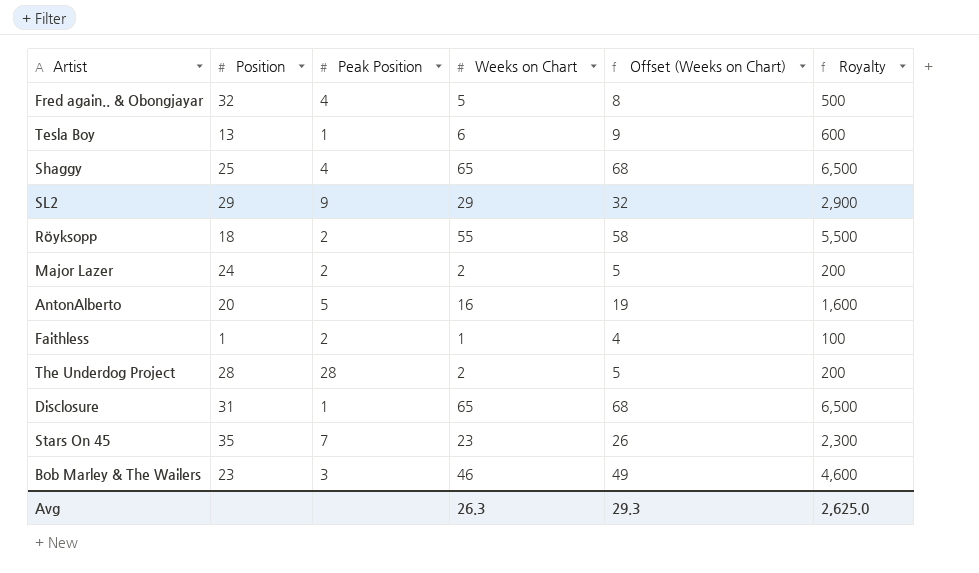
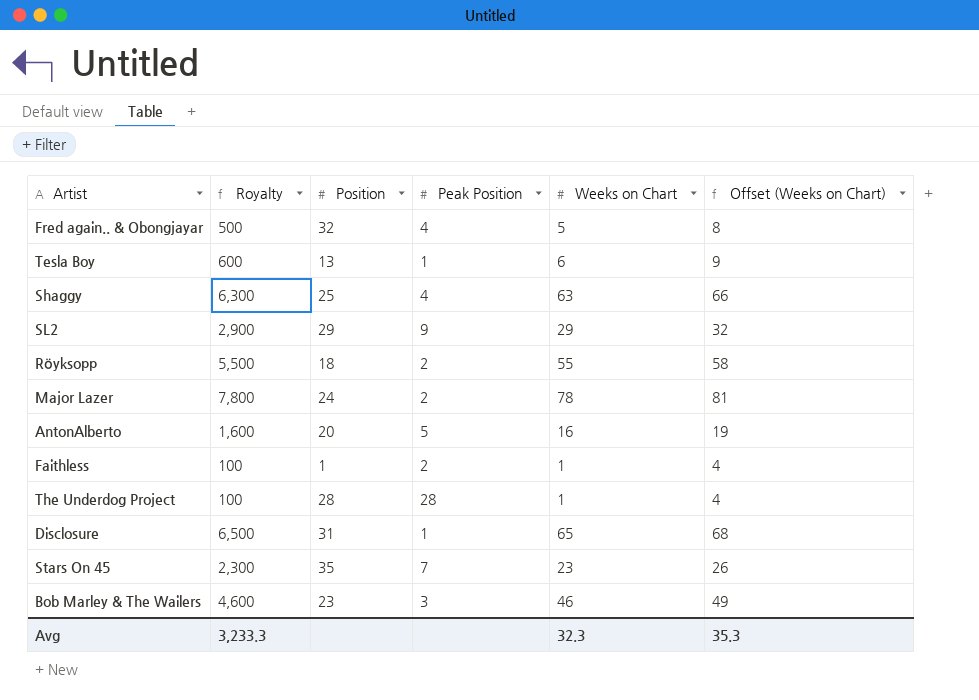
column Royalty | position: 6 -> 2
Shaggy | Royalty: 6,500 -> 6,300
Shaggy | Weeks on Chart: 65 -> 63
Shaggy | Offset (Weeks on Chart): 68 -> 66
Major Lazer | Royalty: 200 -> 7,800
Major Lazer | Weeks on Chart: 2 -> 78
Major Lazer | Offset (Weeks on Chart): 5 -> 81
The Underdog Project | Royalty: 200 -> 100
The Underdog Project | Weeks on Chart: 2 -> 1
The Underdog Project | Offset (Weeks on Chart): 5 -> 4
Avg | Royalty: 2,625.0 -> 3,233.3
Avg | Weeks on Chart: 26.3 -> 32.3
Avg | Offset (Weeks on Chart): 29.3 -> 35.3

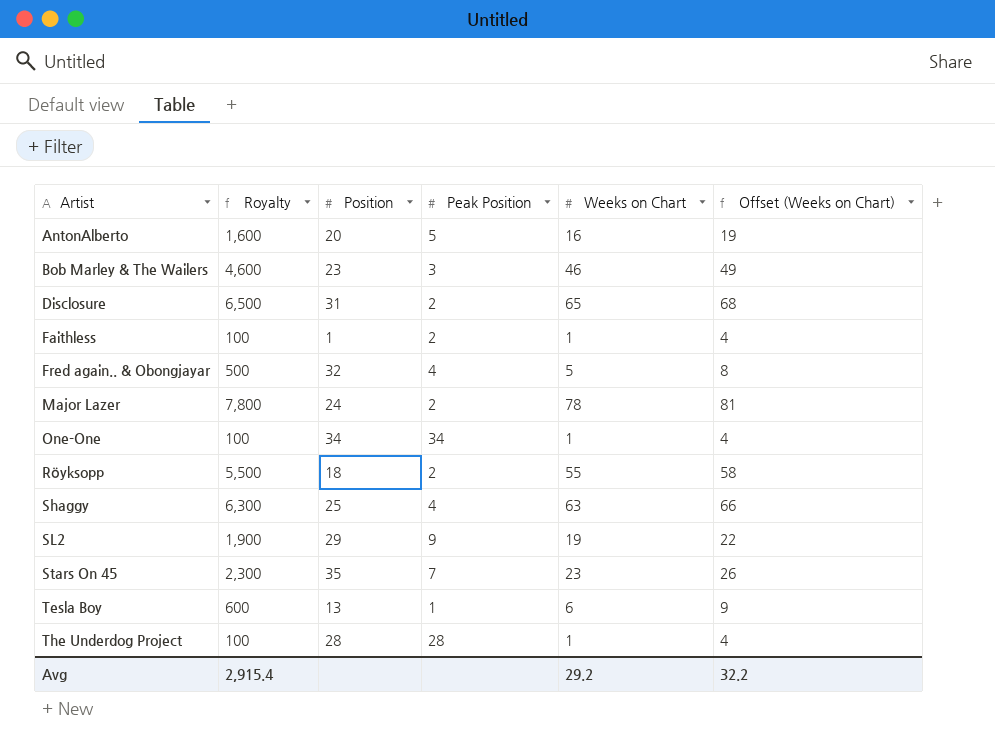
row order: none -> Artist ascending
Disclosure | Peak Position: 1 -> 2
row One-One: none -> 100 | 34 | 34 | 1 | 4
SL2 | Royalty: 2,900 -> 1,900
SL2 | Weeks on Chart: 29 -> 19
SL2 | Offset (Weeks on Chart): 32 -> 22
Avg | Royalty: 3,233.3 -> 2,915.4
Avg | Weeks on Chart: 32.3 -> 29.2
Avg | Offset (Weeks on Chart): 35.3 -> 32.2

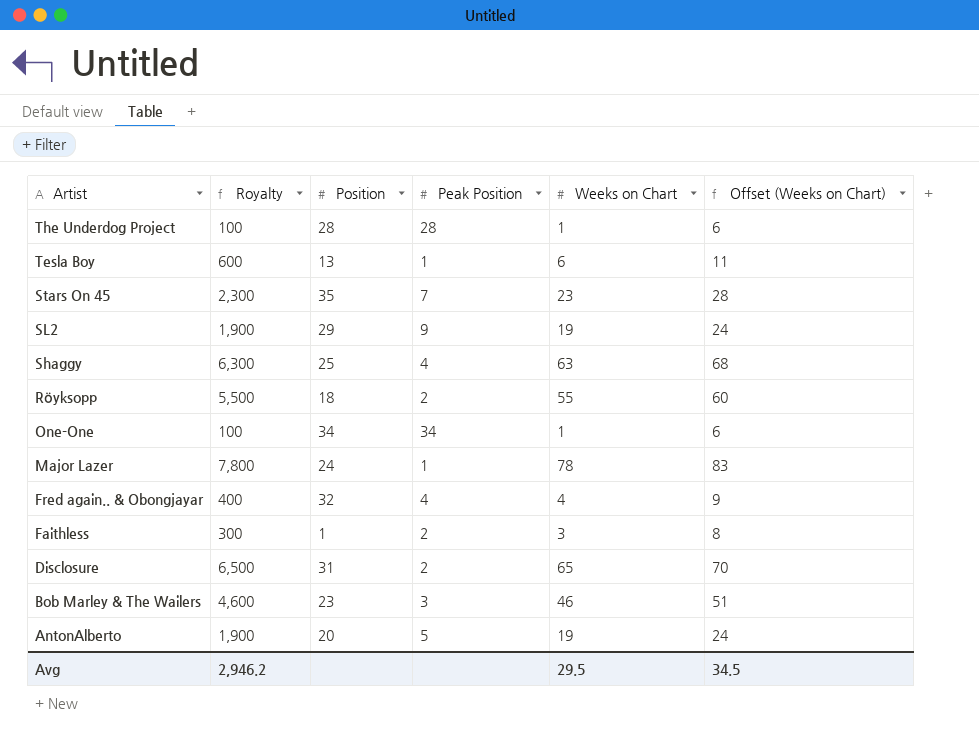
row order: Artist ascending -> Artist descending
column Offset (Weeks on Chart) | formula: [Weeks on Chart] + 3 -> [Weeks on Chart] + 5
Major Lazer | Peak Position: 2 -> 1
Fred again.. & Obongjayar | Royalty: 500 -> 400
Fred again.. & Obongjayar | Weeks on Chart: 5 -> 4
Faithless | Royalty: 100 -> 300
Faithless | Weeks on Chart: 1 -> 3
AntonAlberto | Royalty: 1,600 -> 1,900
AntonAlberto | Weeks on Chart: 16 -> 19
Avg | Royalty: 2,915.4 -> 2,946.2
Avg | Weeks on Chart: 29.2 -> 29.5
Avg | Offset (Weeks on Chart): 32.2 -> 34.5

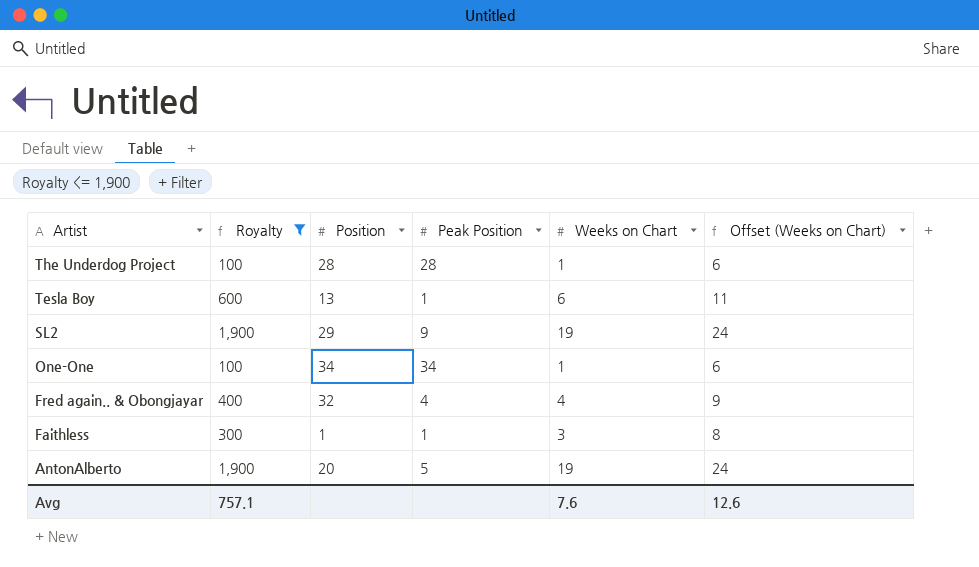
filter: none -> Royalty <= 1,900
Faithless | Peak Position: 2 -> 1
Avg | Royalty: 2,946.2 -> 757.1
Avg | Weeks on Chart: 29.5 -> 7.6
Avg | Offset (Weeks on Chart): 34.5 -> 12.6

